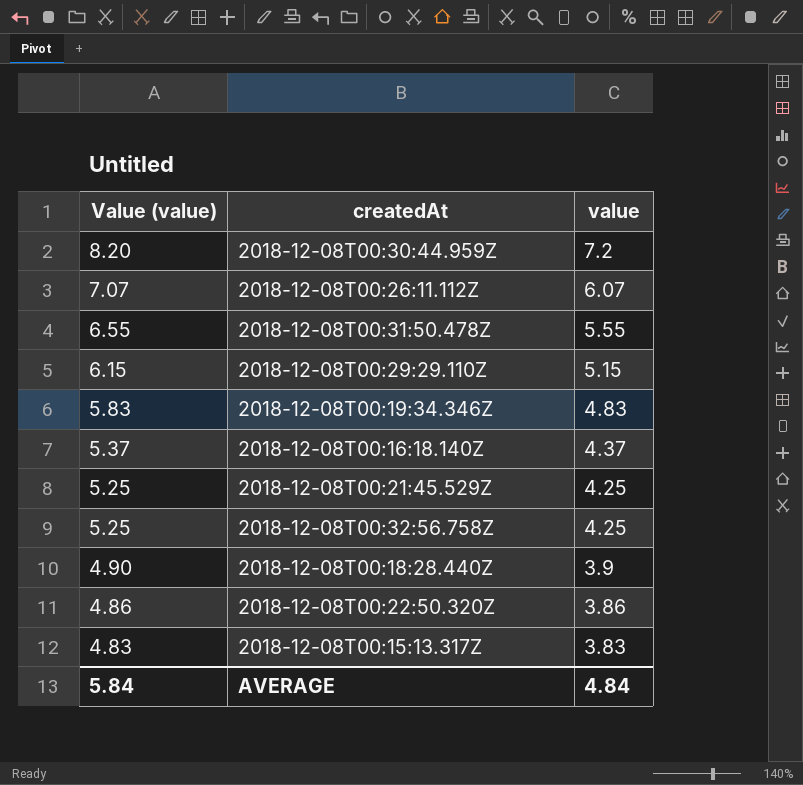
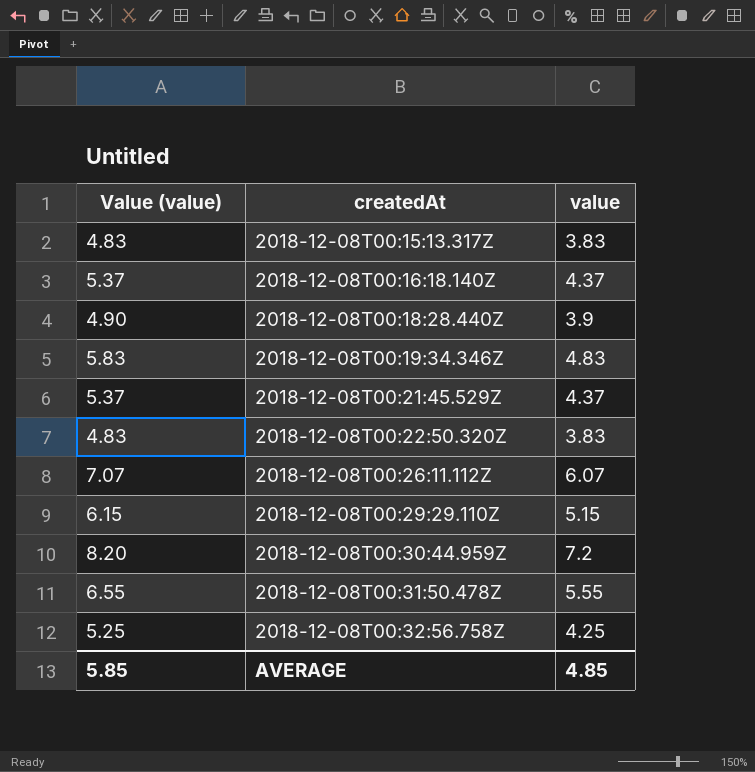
row order: Value (value) descending -> createdAt ascending
2018-12-08T00:21:45.529Z | Value (value): 5.25 -> 5.37
2018-12-08T00:21:45.529Z | value: 4.25 -> 4.37
2018-12-08T00:22:50.320Z | Value (value): 4.86 -> 4.83
2018-12-08T00:22:50.320Z | value: 3.86 -> 3.83
AVERAGE | Value (value): 5.84 -> 5.85
AVERAGE | value: 4.84 -> 4.85

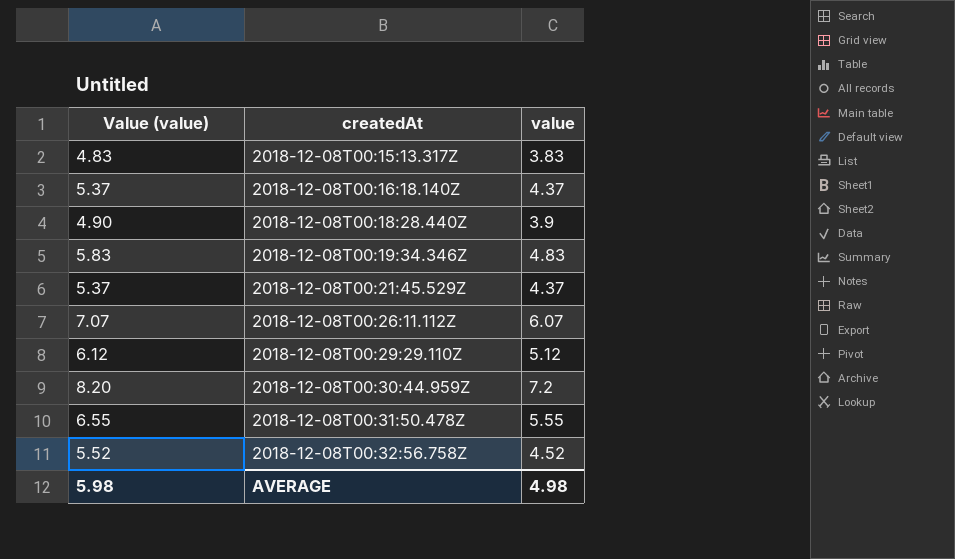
row 2018-12-08T00:22:50.320Z: 4.83 | 3.83 -> none
2018-12-08T00:29:29.110Z | Value (value): 6.15 -> 6.12
2018-12-08T00:29:29.110Z | value: 5.15 -> 5.12
2018-12-08T00:32:56.758Z | Value (value): 5.25 -> 5.52
2018-12-08T00:32:56.758Z | value: 4.25 -> 4.52
AVERAGE | Value (value): 5.85 -> 5.98
AVERAGE | value: 4.85 -> 4.98

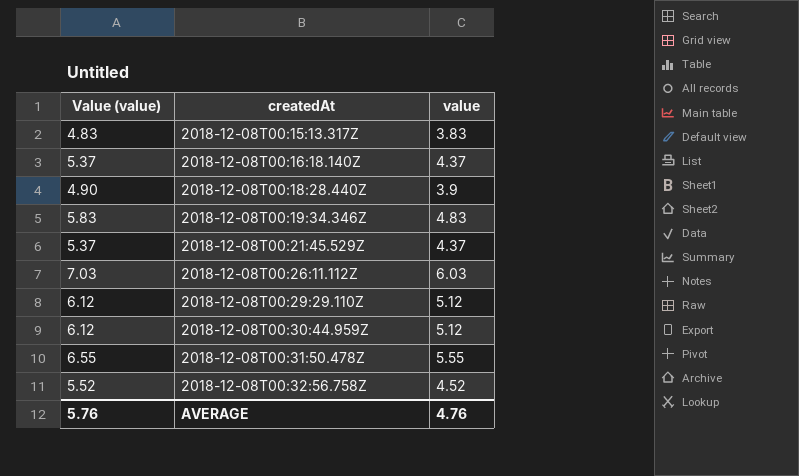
2018-12-08T00:26:11.112Z | Value (value): 7.07 -> 7.03
2018-12-08T00:26:11.112Z | value: 6.07 -> 6.03
2018-12-08T00:30:44.959Z | Value (value): 8.20 -> 6.12
2018-12-08T00:30:44.959Z | value: 7.2 -> 5.12
AVERAGE | Value (value): 5.98 -> 5.76
AVERAGE | value: 4.98 -> 4.76

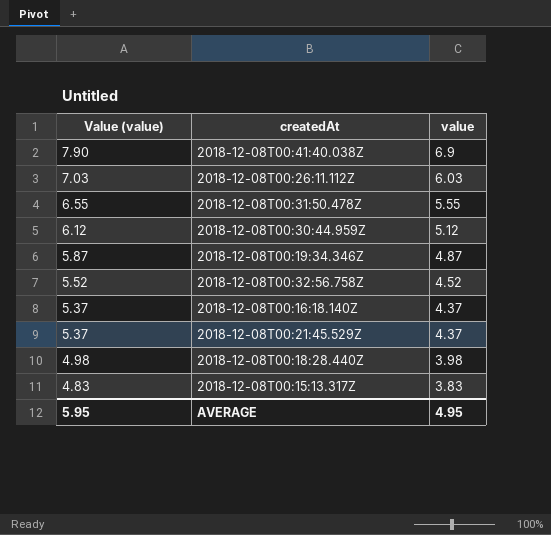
row order: createdAt ascending -> Value (value) descending
row 2018-12-08T00:29:29.110Z: 6.12 | 5.12 -> none
row 2018-12-08T00:41:40.038Z: none -> 7.90 | 6.9
2018-12-08T00:19:34.346Z | Value (value): 5.83 -> 5.87
2018-12-08T00:19:34.346Z | value: 4.83 -> 4.87
2018-12-08T00:18:28.440Z | Value (value): 4.90 -> 4.98
2018-12-08T00:18:28.440Z | value: 3.9 -> 3.98
AVERAGE | Value (value): 5.76 -> 5.95
AVERAGE | value: 4.76 -> 4.95

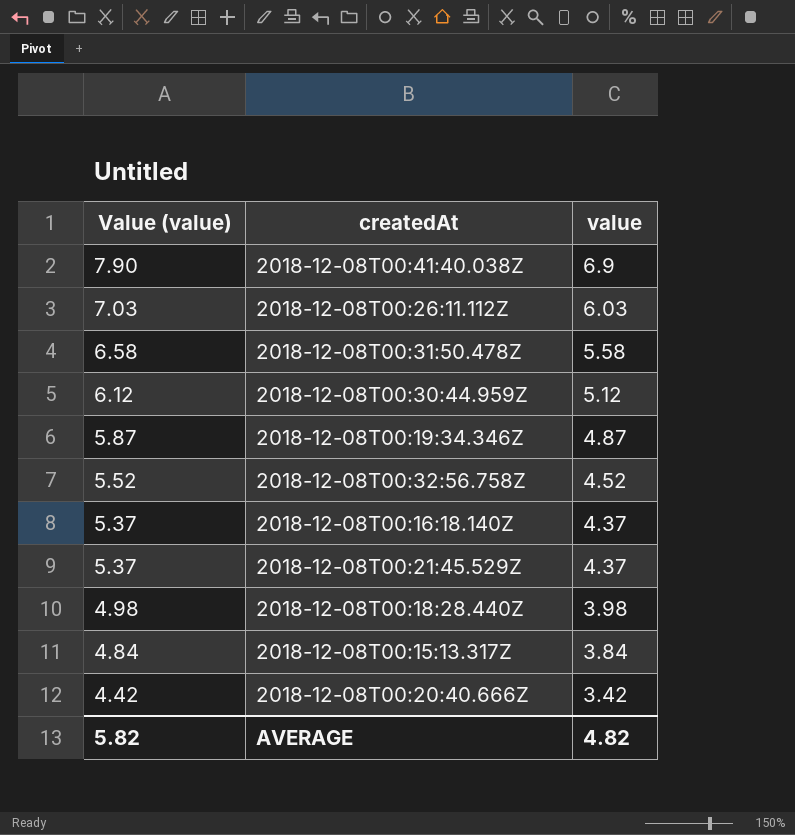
2018-12-08T00:31:50.478Z | Value (value): 6.55 -> 6.58
2018-12-08T00:31:50.478Z | value: 5.55 -> 5.58
2018-12-08T00:15:13.317Z | Value (value): 4.83 -> 4.84
2018-12-08T00:15:13.317Z | value: 3.83 -> 3.84
row 2018-12-08T00:20:40.666Z: none -> 4.42 | 3.42
AVERAGE | Value (value): 5.95 -> 5.82
AVERAGE | value: 4.95 -> 4.82

